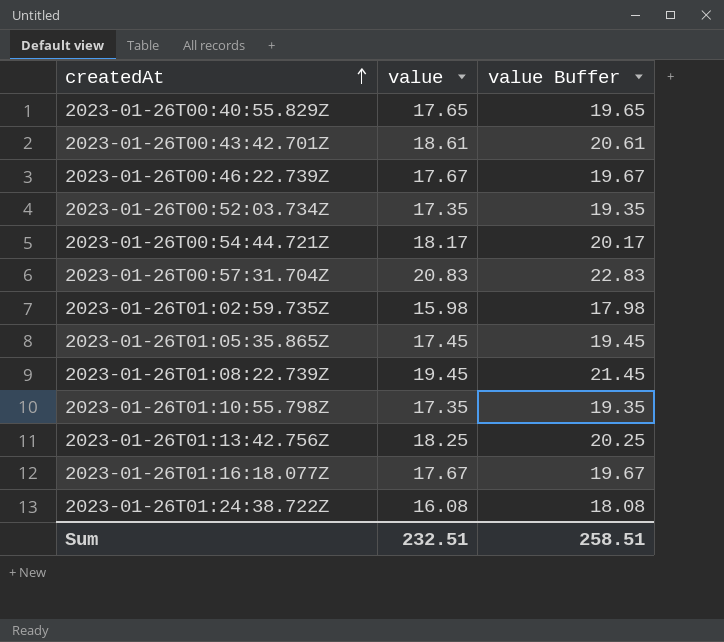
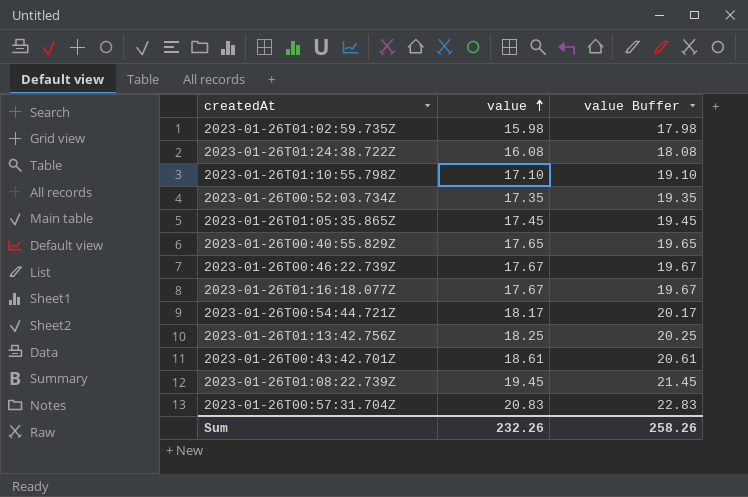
row order: createdAt ascending -> value ascending
2023-01-26T01:10:55.798Z | value: 17.35 -> 17.10
2023-01-26T01:10:55.798Z | value Buffer: 19.35 -> 19.10
Sum | value: 232.51 -> 232.26
Sum | value Buffer: 258.51 -> 258.26

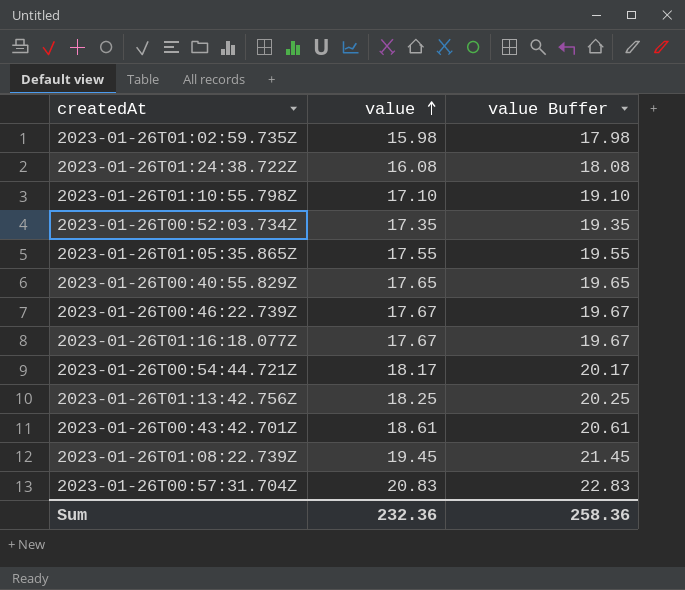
2023-01-26T01:05:35.865Z | value: 17.45 -> 17.55
2023-01-26T01:05:35.865Z | value Buffer: 19.45 -> 19.55
Sum | value: 232.26 -> 232.36
Sum | value Buffer: 258.26 -> 258.36

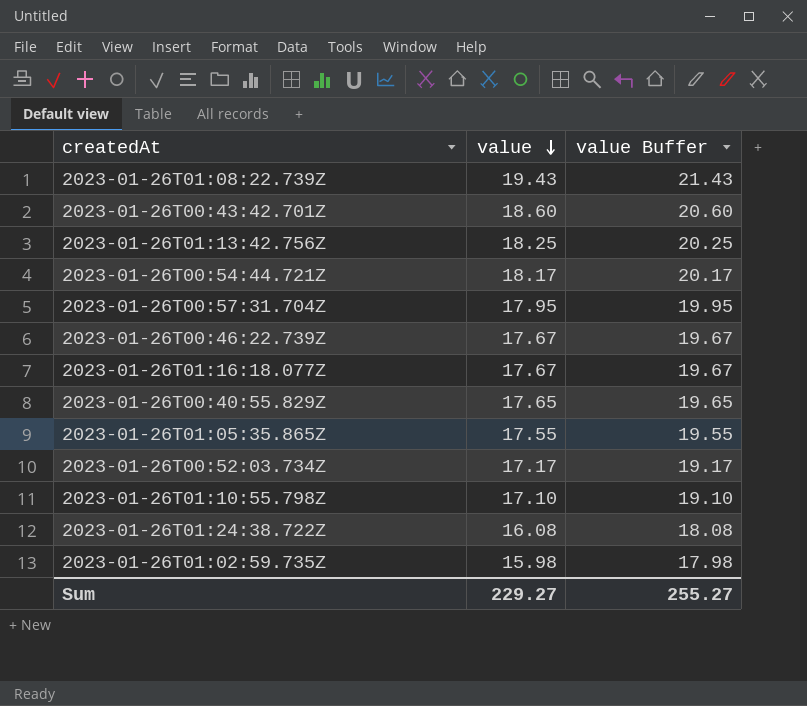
row order: value ascending -> value descending
2023-01-26T01:08:22.739Z | value: 19.45 -> 19.43
2023-01-26T01:08:22.739Z | value Buffer: 21.45 -> 21.43
2023-01-26T00:43:42.701Z | value: 18.61 -> 18.60
2023-01-26T00:43:42.701Z | value Buffer: 20.61 -> 20.60
2023-01-26T00:57:31.704Z | value: 20.83 -> 17.95
2023-01-26T00:57:31.704Z | value Buffer: 22.83 -> 19.95
2023-01-26T00:52:03.734Z | value: 17.35 -> 17.17
2023-01-26T00:52:03.734Z | value Buffer: 19.35 -> 19.17
Sum | value: 232.36 -> 229.27
Sum | value Buffer: 258.36 -> 255.27

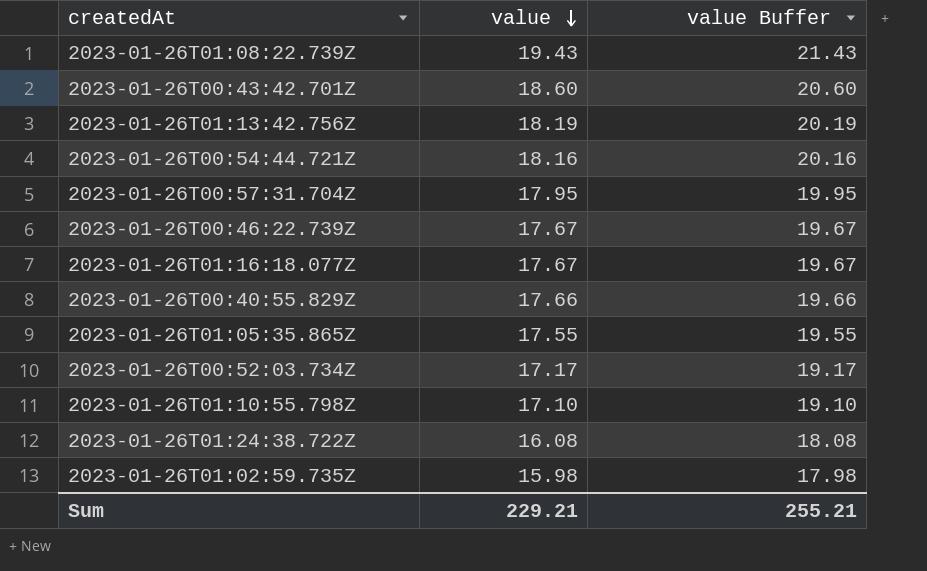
2023-01-26T01:13:42.756Z | value: 18.25 -> 18.19
2023-01-26T01:13:42.756Z | value Buffer: 20.25 -> 20.19
2023-01-26T00:54:44.721Z | value: 18.17 -> 18.16
2023-01-26T00:54:44.721Z | value Buffer: 20.17 -> 20.16
2023-01-26T00:40:55.829Z | value: 17.65 -> 17.66
2023-01-26T00:40:55.829Z | value Buffer: 19.65 -> 19.66
Sum | value: 229.27 -> 229.21
Sum | value Buffer: 255.27 -> 255.21

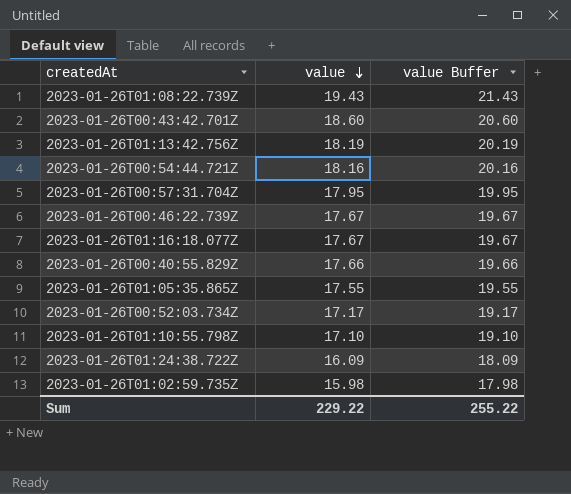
2023-01-26T01:24:38.722Z | value: 16.08 -> 16.09
2023-01-26T01:24:38.722Z | value Buffer: 18.08 -> 18.09
Sum | value: 229.21 -> 229.22
Sum | value Buffer: 255.21 -> 255.22

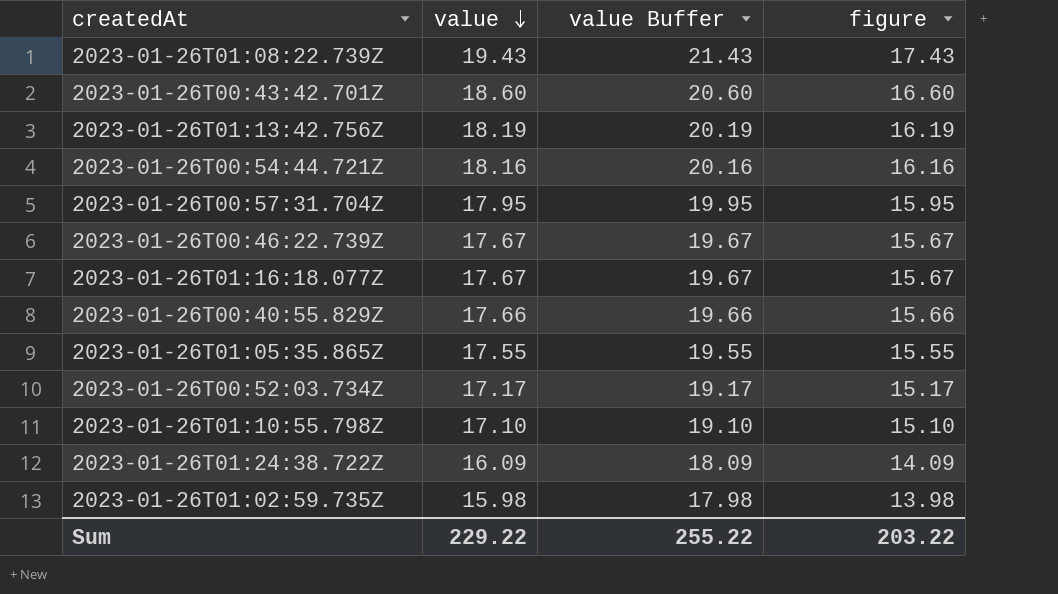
column figure | formula: none -> [value] - 2

